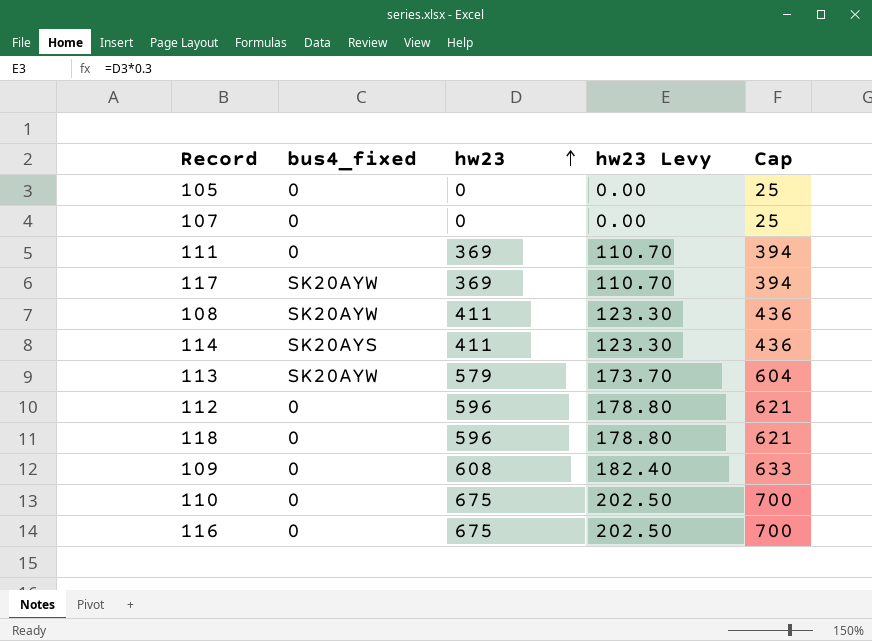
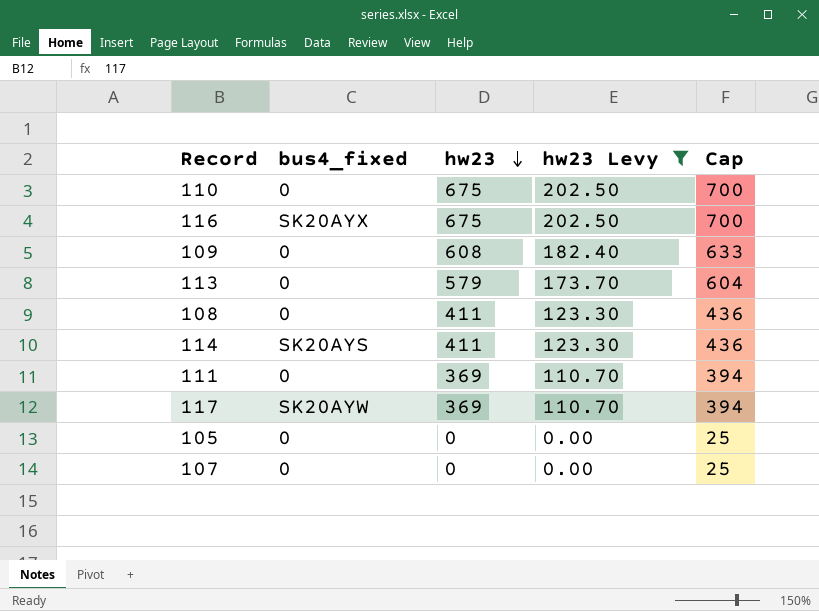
filter: none -> hw23 Levy != 178.80
row order: hw23 ascending -> hw23 descending
116 | bus4_fixed: 0 -> SK20AYX
113 | bus4_fixed: SK20AYW -> 0
108 | bus4_fixed: SK20AYW -> 0

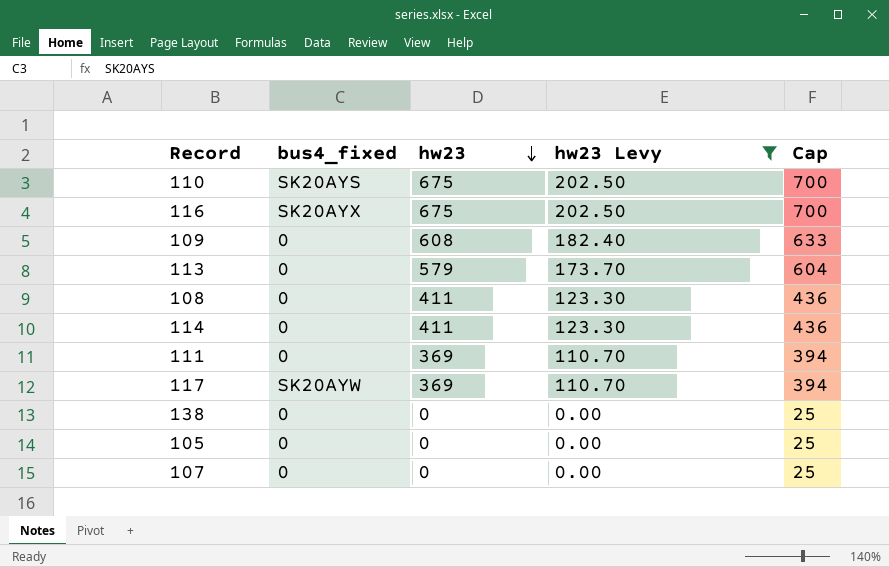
110 | bus4_fixed: 0 -> SK20AYS
114 | bus4_fixed: SK20AYS -> 0
row 138: none -> 0 | 0 | 0.00 | 25

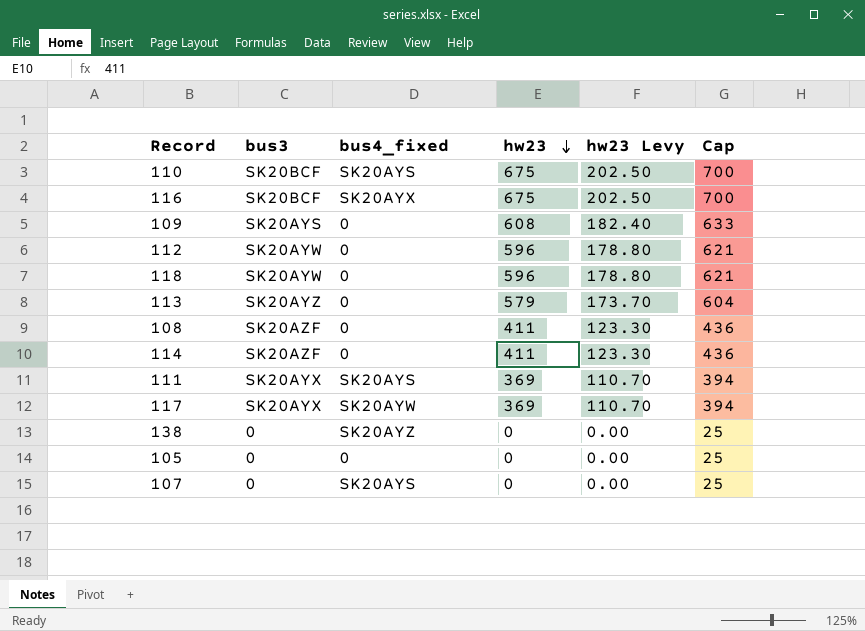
filter: hw23 Levy != 178.80 -> none
column bus3 | position: none -> 2
111 | bus4_fixed: 0 -> SK20AYS
138 | bus4_fixed: 0 -> SK20AYZ
107 | bus4_fixed: 0 -> SK20AYS

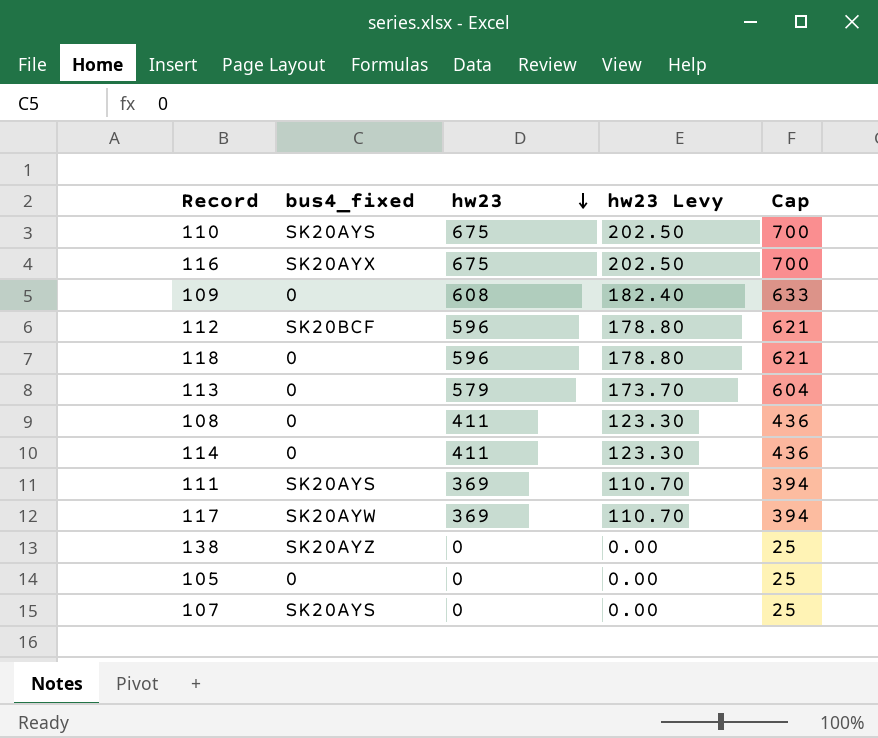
column bus3 | position: 2 -> none
112 | bus4_fixed: 0 -> SK20BCF

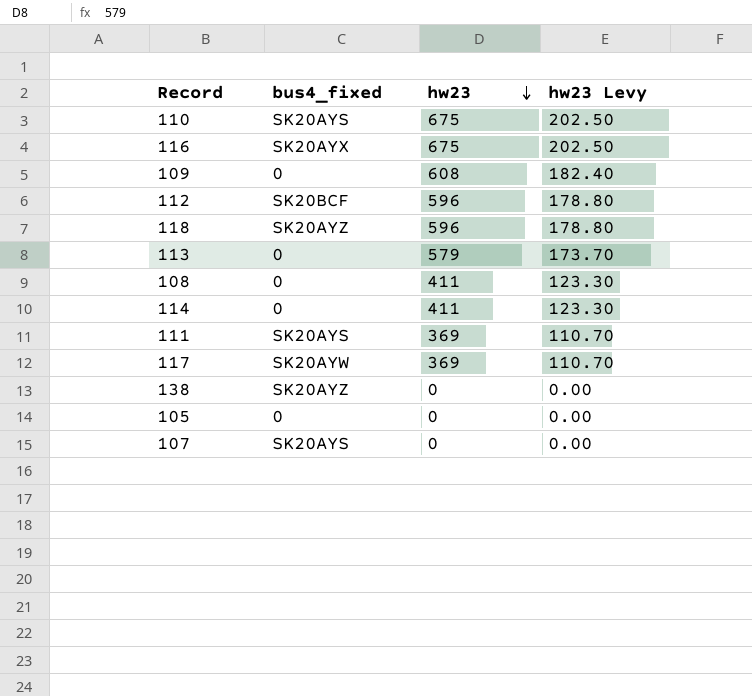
column Cap | formula: [hw23] + 25 -> none
118 | bus4_fixed: 0 -> SK20AYZ

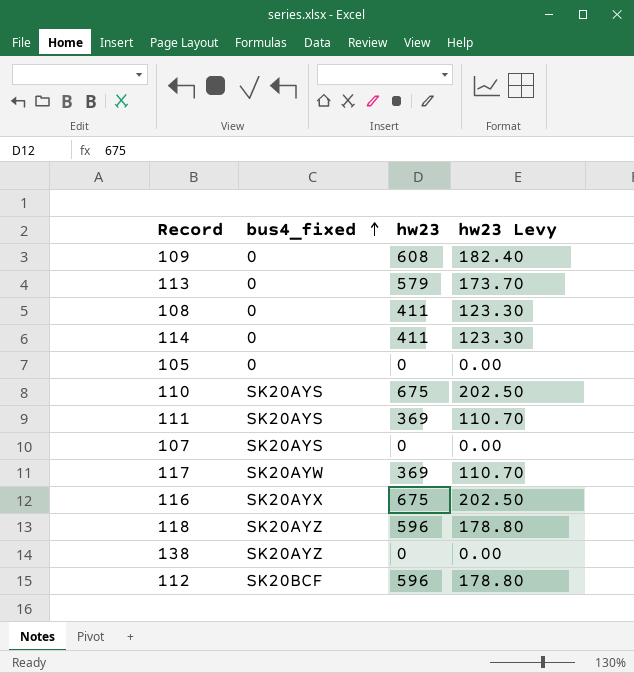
row order: hw23 descending -> bus4_fixed ascending

